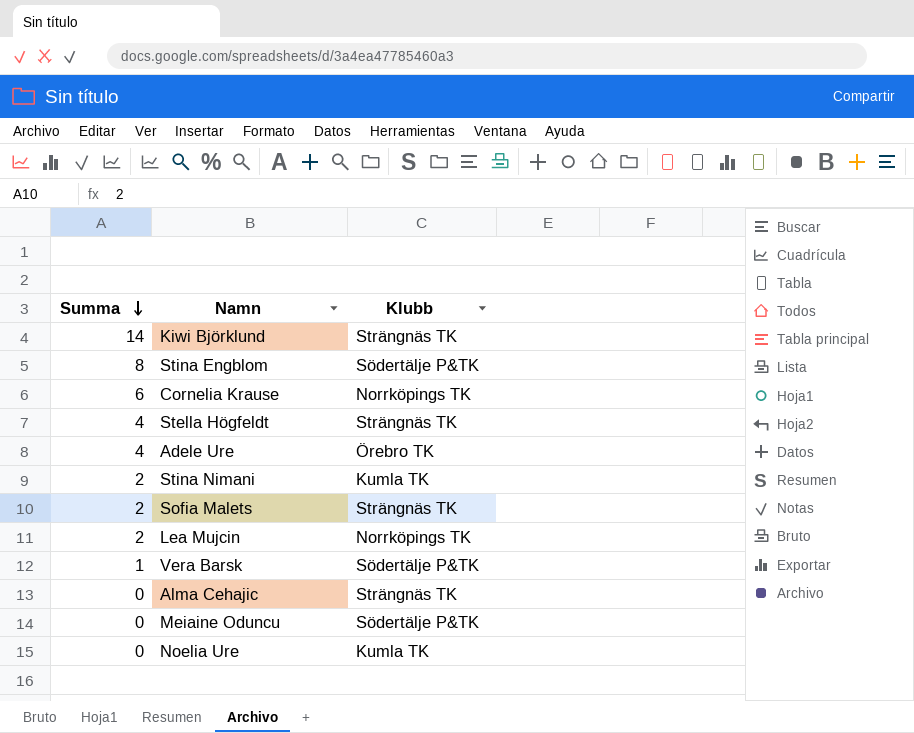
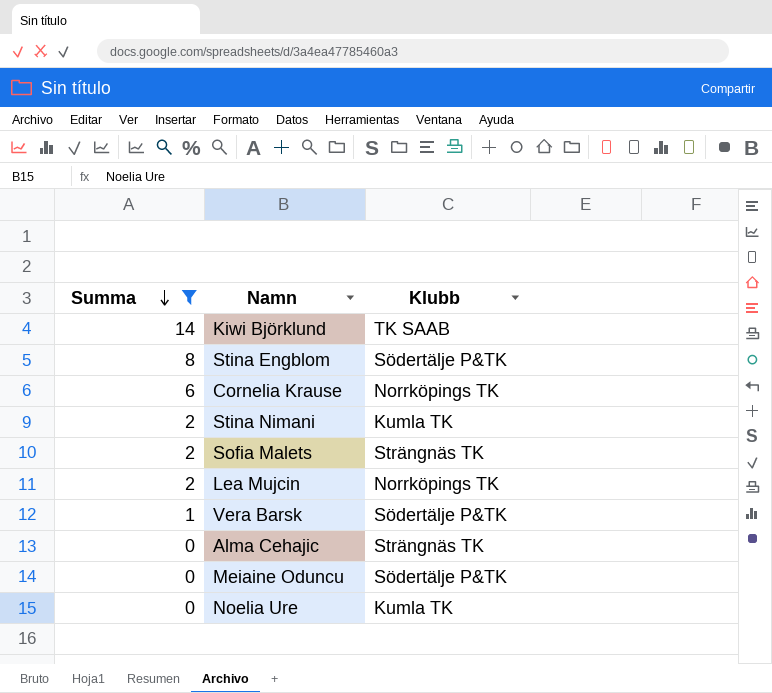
filter: none -> Summa != 4
Kiwi Björklund | Klubb: Strängnäs TK -> TK SAAB

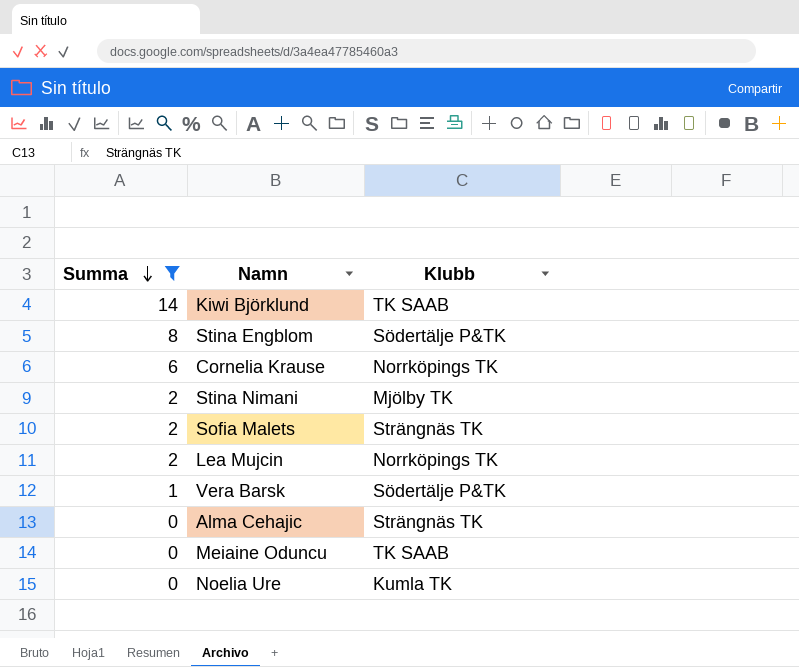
Stina Nimani | Klubb: Kumla TK -> Mjölby TK
Meiaine Oduncu | Klubb: Södertälje P&TK -> TK SAAB

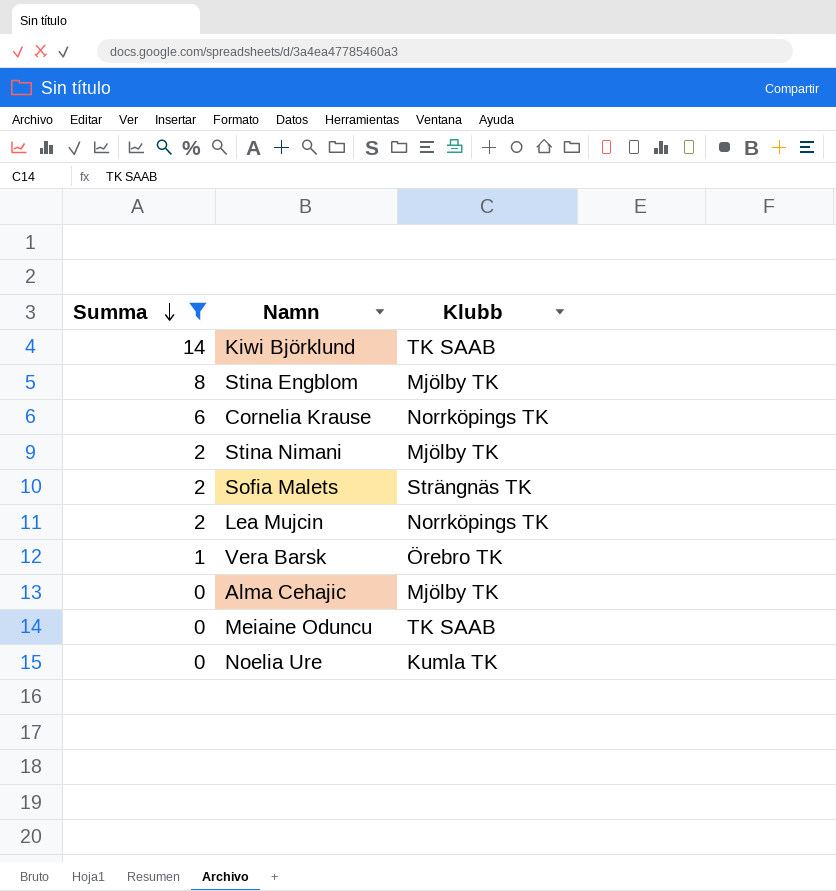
Stina Engblom | Klubb: Södertälje P&TK -> Mjölby TK
Vera Barsk | Klubb: Södertälje P&TK -> Örebro TK
Alma Cehajic | Klubb: Strängnäs TK -> Mjölby TK

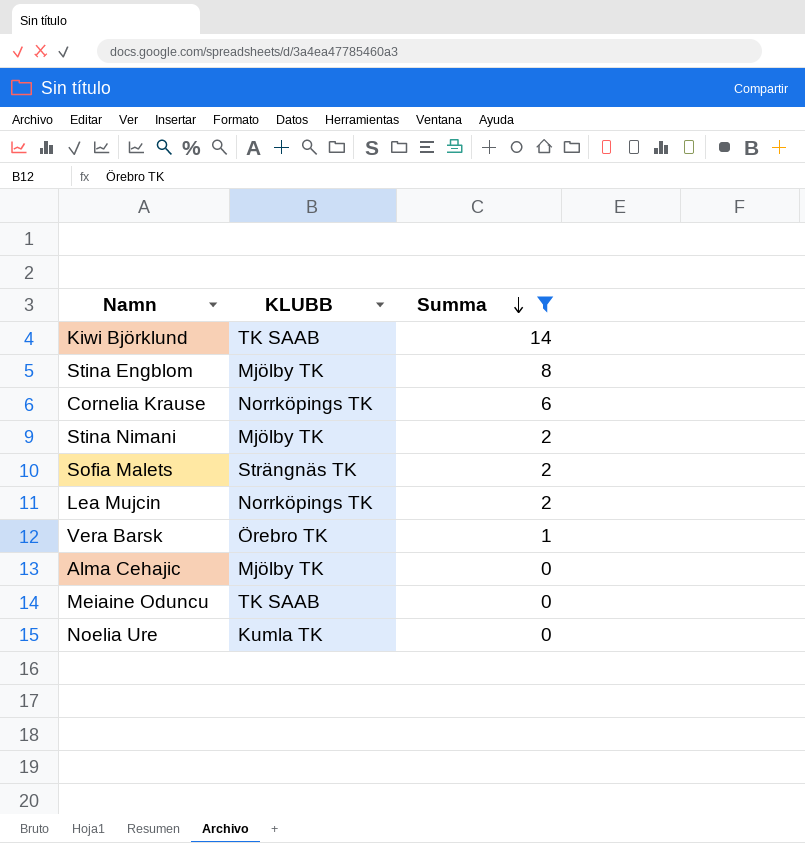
column name: Klubb -> KLUBB
column Summa | position: 1 -> 3

